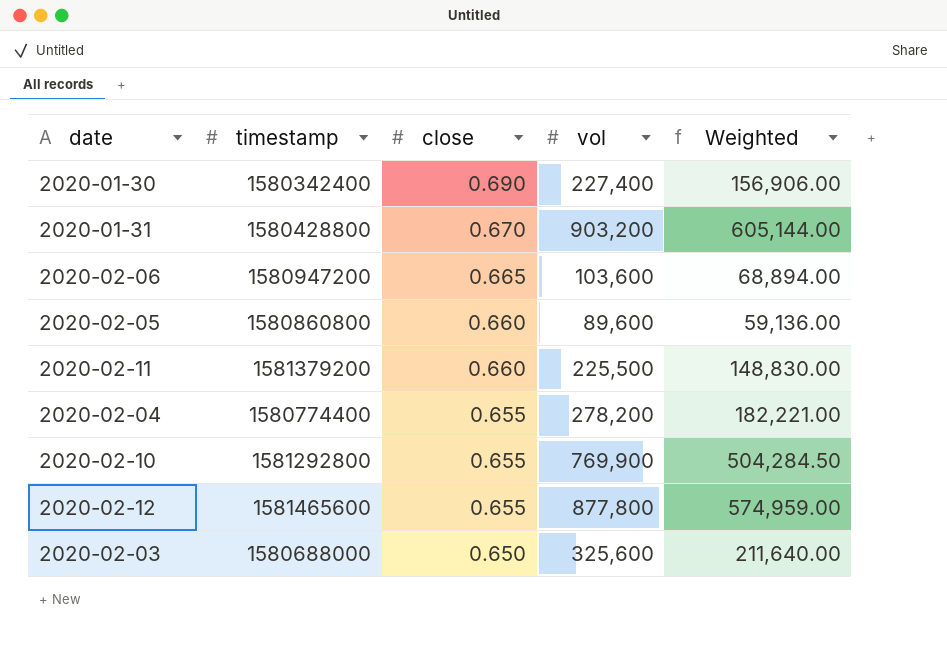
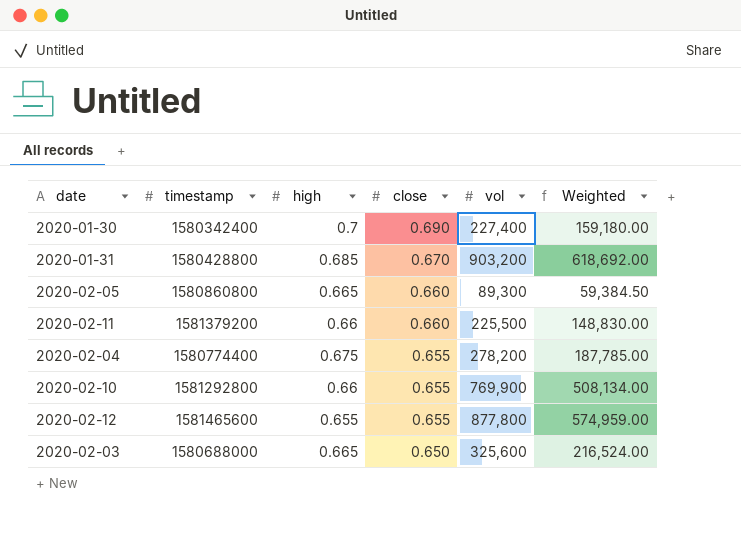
column high | position: none -> 3
column Weighted | formula: [close] * [vol] -> [high] * [vol]
row 2020-02-06: 1580947200 | 0.665 | 103,600 | 68,894.00 -> none
2020-02-05 | vol: 89,600 -> 89,300

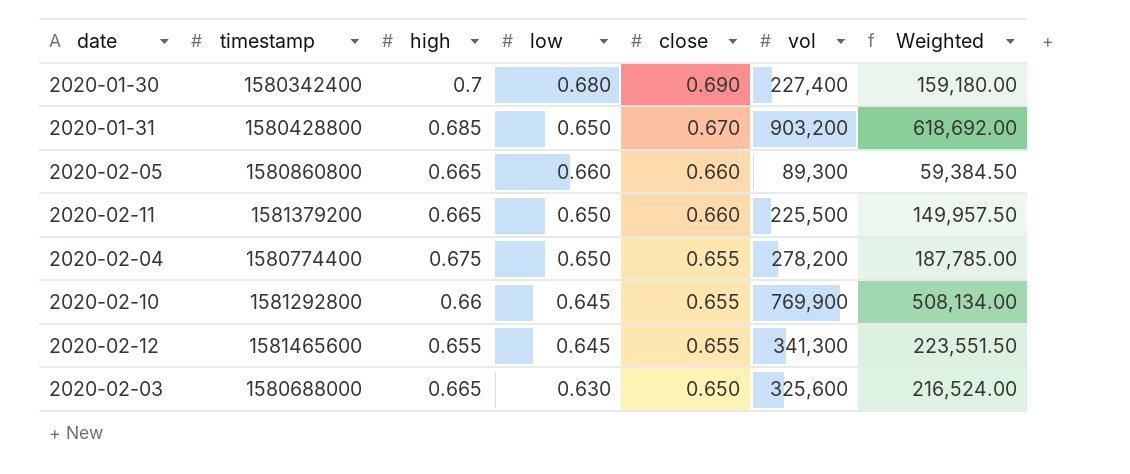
column low | position: none -> 4
2020-02-11 | high: 0.66 -> 0.665
2020-02-11 | Weighted: 148,830.00 -> 149,957.50
2020-02-12 | vol: 877,800 -> 341,300
2020-02-12 | Weighted: 574,959.00 -> 223,551.50

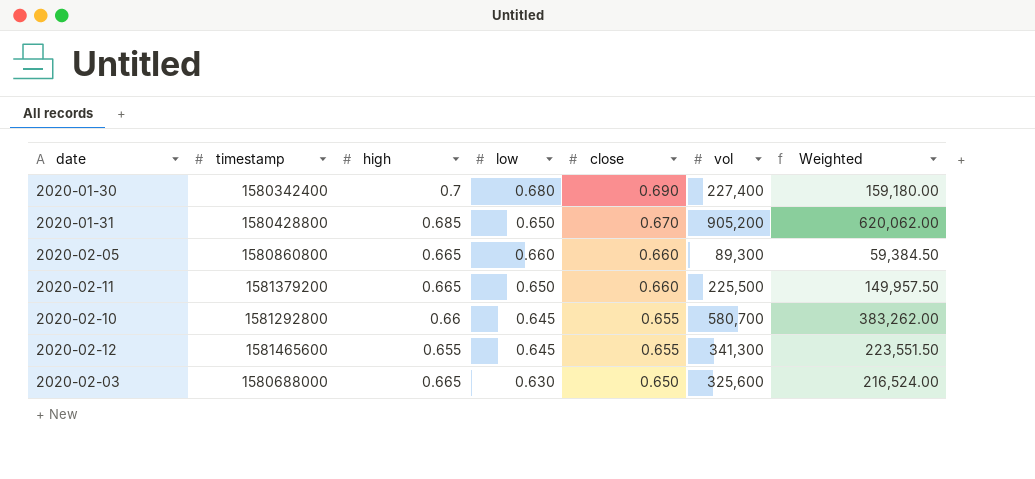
row 2020-02-04: 1580774400 | 0.675 | 0.650 | 0.655 | 278,200 | 187,785.00 -> none
2020-01-31 | vol: 903,200 -> 905,200
2020-01-31 | Weighted: 618,692.00 -> 620,062.00
2020-02-10 | vol: 769,900 -> 580,700
2020-02-10 | Weighted: 508,134.00 -> 383,262.00

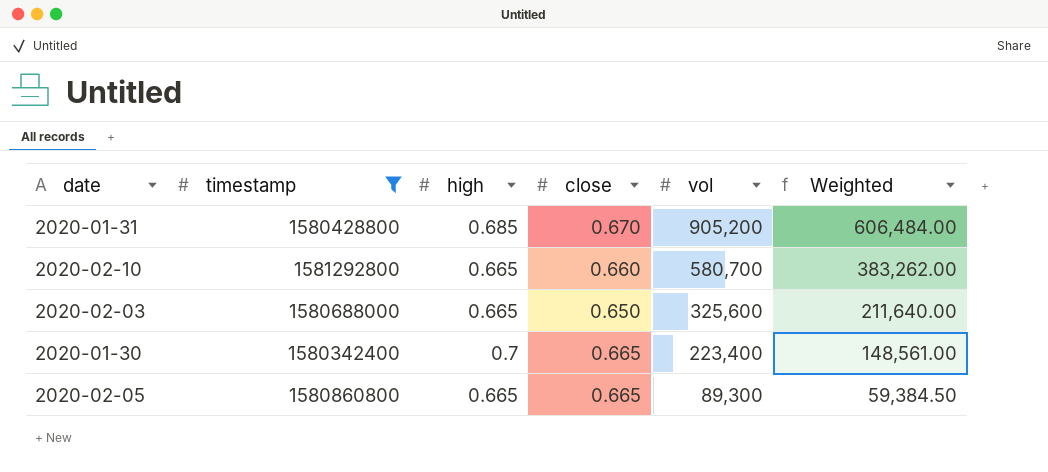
filter: none -> timestamp <= 1581292800
row order: close descending -> vol descending
column low | position: 4 -> none
column Weighted | formula: [high] * [vol] -> [close] * [vol]
2020-02-10 | high: 0.66 -> 0.665
2020-02-10 | close: 0.655 -> 0.660
2020-01-30 | close: 0.690 -> 0.665
2020-01-30 | vol: 227,400 -> 223,400
2020-02-05 | close: 0.660 -> 0.665

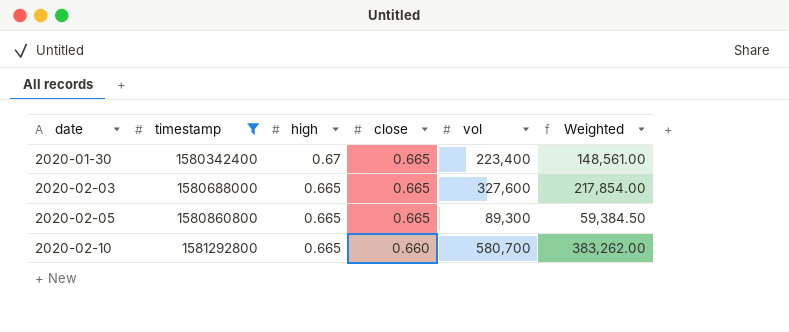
row order: vol descending -> date ascending
row 2020-01-31: 1580428800 | 0.685 | 0.670 | 905,200 | 606,484.00 -> none
2020-01-30 | high: 0.7 -> 0.67
2020-02-03 | close: 0.650 -> 0.665
2020-02-03 | vol: 325,600 -> 327,600
2020-02-03 | Weighted: 211,640.00 -> 217,854.00

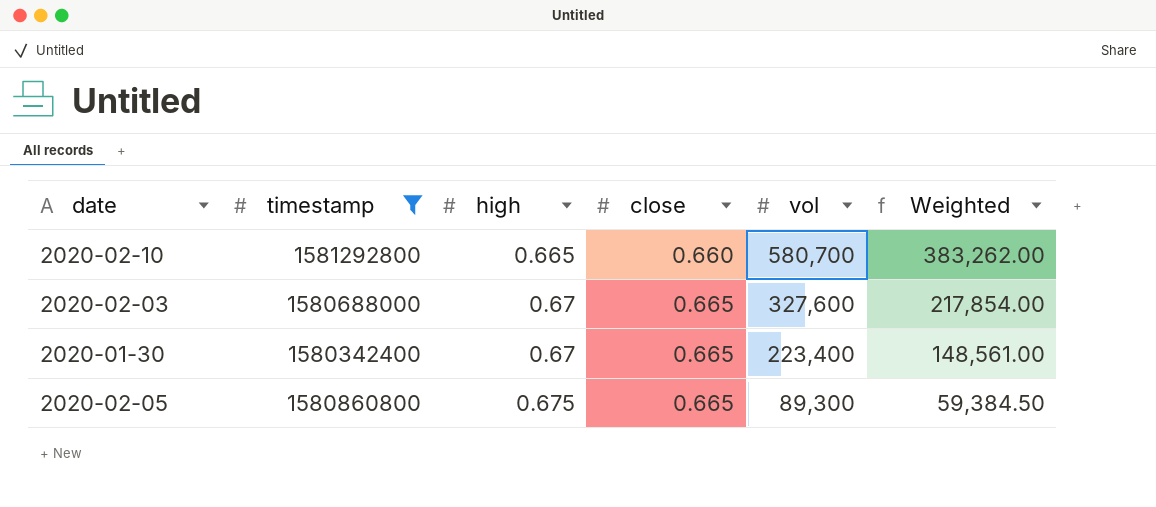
row order: date ascending -> high ascending
2020-02-03 | high: 0.665 -> 0.67
2020-02-05 | high: 0.665 -> 0.675

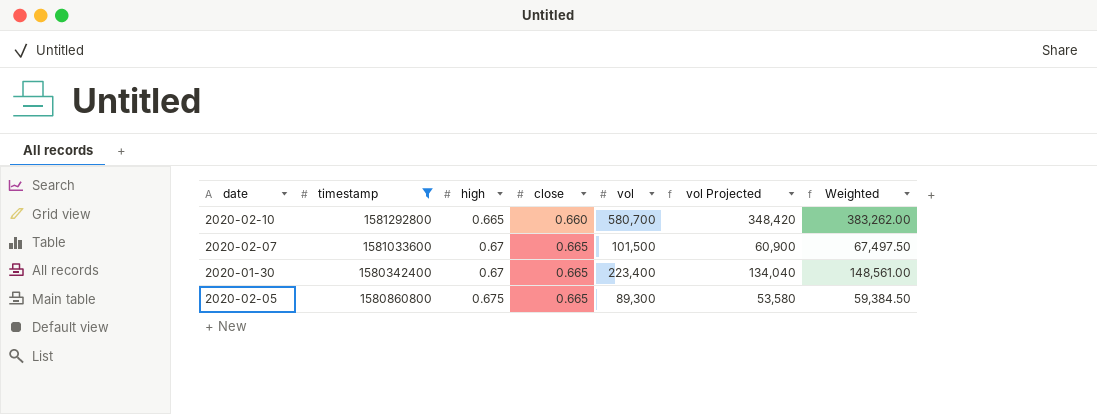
column vol Projected | formula: none -> [vol] * 0.6
row 2020-02-03: 1580688000 | 0.67 | 0.665 | 327,600 | 217,854.00 -> none
row 2020-02-07: none -> 1581033600 | 0.67 | 0.665 | 101,500 | 60,900 | 67,497.50

